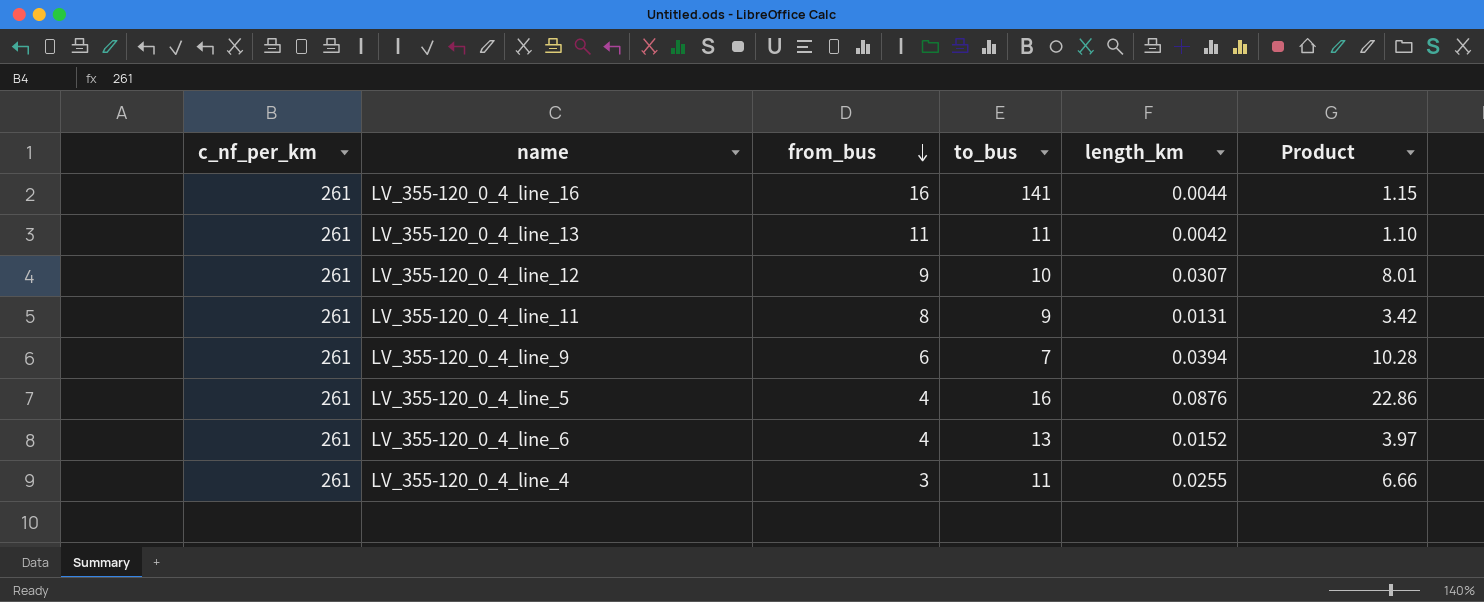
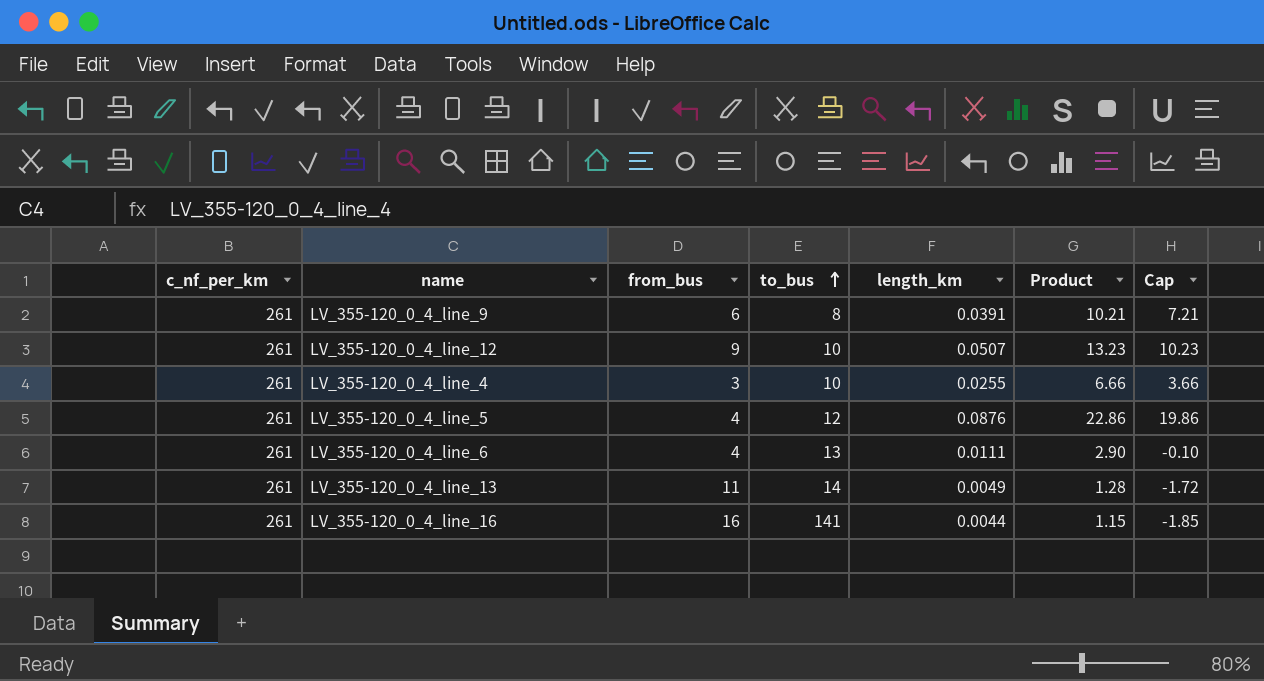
row order: from_bus descending -> to_bus ascending
column Cap | formula: none -> [Product] - 3
row LV_355-120_0_4_line_11: 261 | 8 | 9 | 0.0131 | 3.42 -> none
LV_355-120_0_4_line_9 | to_bus: 7 -> 8
LV_355-120_0_4_line_9 | length_km: 0.0394 -> 0.0391
LV_355-120_0_4_line_9 | Product: 10.28 -> 10.21
LV_355-120_0_4_line_12 | length_km: 0.0307 -> 0.0507
LV_355-120_0_4_line_12 | Product: 8.01 -> 13.23
LV_355-120_0_4_line_4 | to_bus: 11 -> 10
LV_355-120_0_4_line_5 | to_bus: 16 -> 12
LV_355-120_0_4_line_6 | length_km: 0.0152 -> 0.0111
LV_355-120_0_4_line_6 | Product: 3.97 -> 2.90
LV_355-120_0_4_line_13 | to_bus: 11 -> 14
LV_355-120_0_4_line_13 | length_km: 0.0042 -> 0.0049
LV_355-120_0_4_line_13 | Product: 1.10 -> 1.28

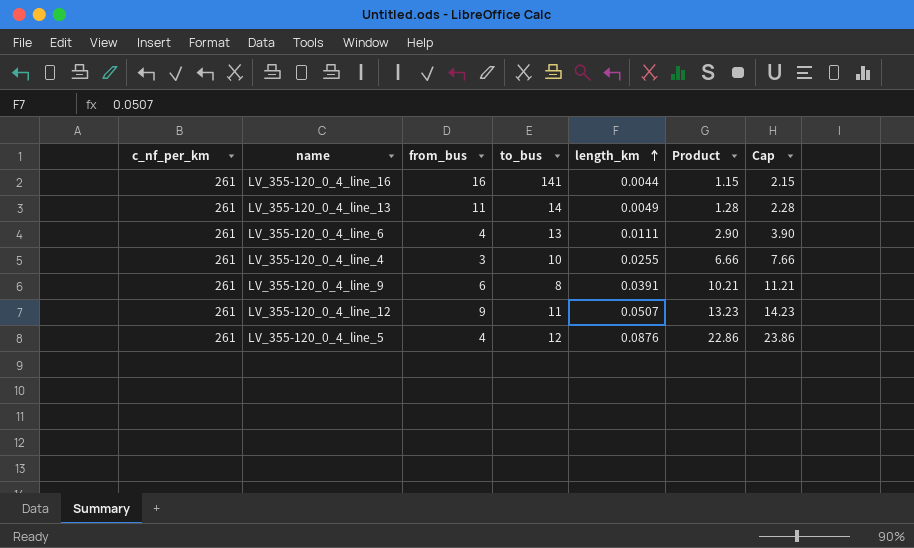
row order: to_bus ascending -> length_km ascending
column Cap | formula: [Product] - 3 -> [Product] + 1
LV_355-120_0_4_line_12 | to_bus: 10 -> 11

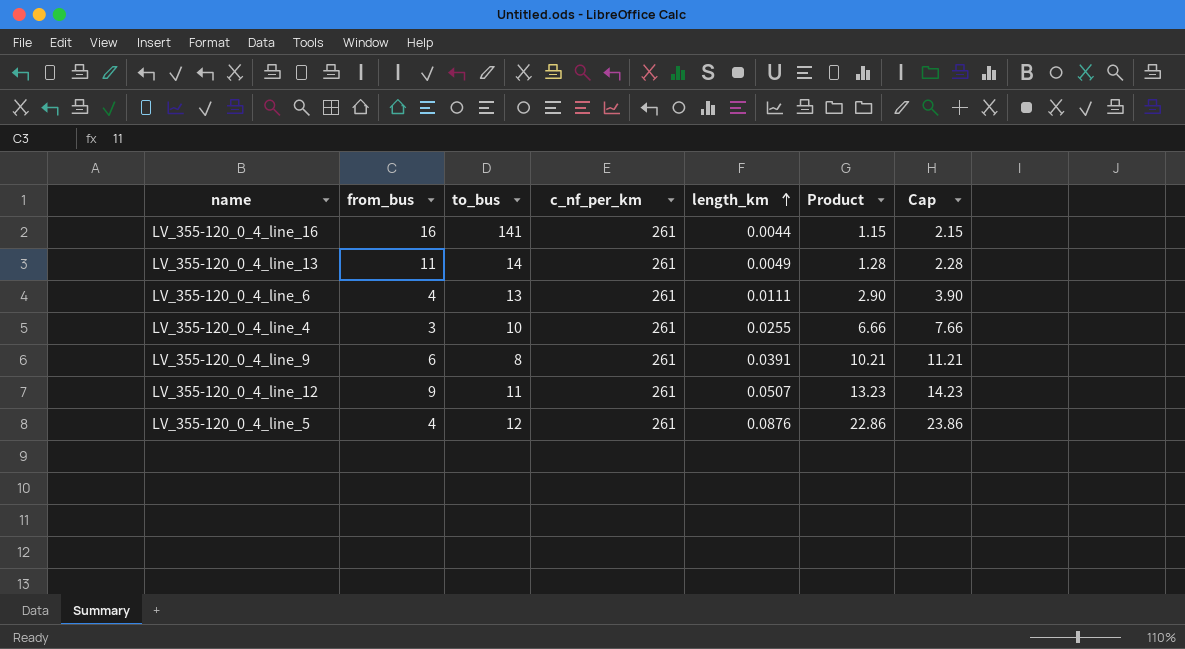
column c_nf_per_km | position: 1 -> 4

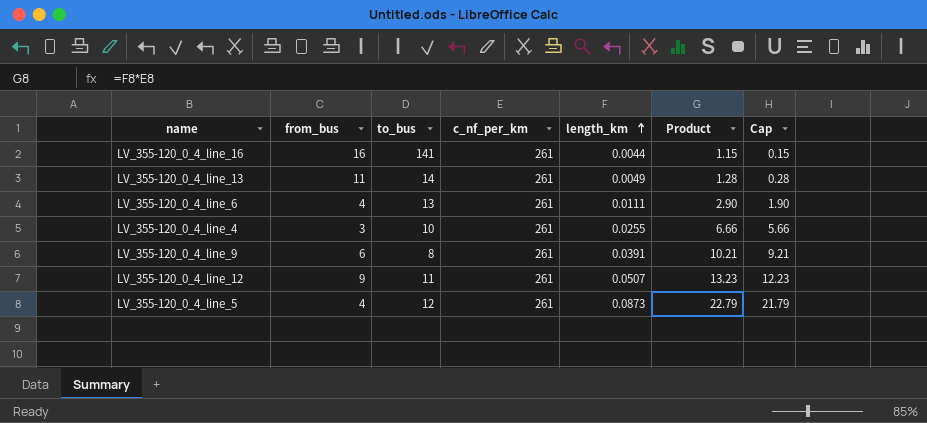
column Cap | formula: [Product] + 1 -> [Product] - 1
LV_355-120_0_4_line_5 | length_km: 0.0876 -> 0.0873
LV_355-120_0_4_line_5 | Product: 22.86 -> 22.79

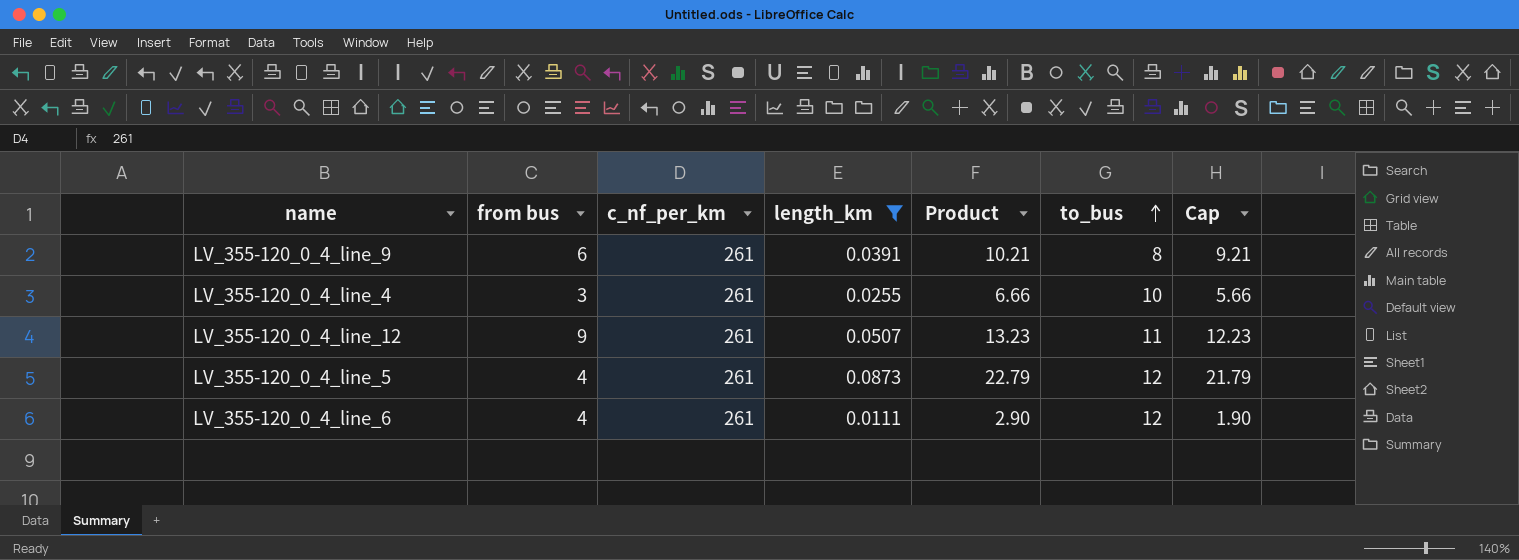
filter: none -> length_km >= 0.0111
row order: length_km ascending -> to_bus ascending
column name: from_bus -> from bus
column to_bus | position: 3 -> 6
LV_355-120_0_4_line_6 | to_bus: 13 -> 12

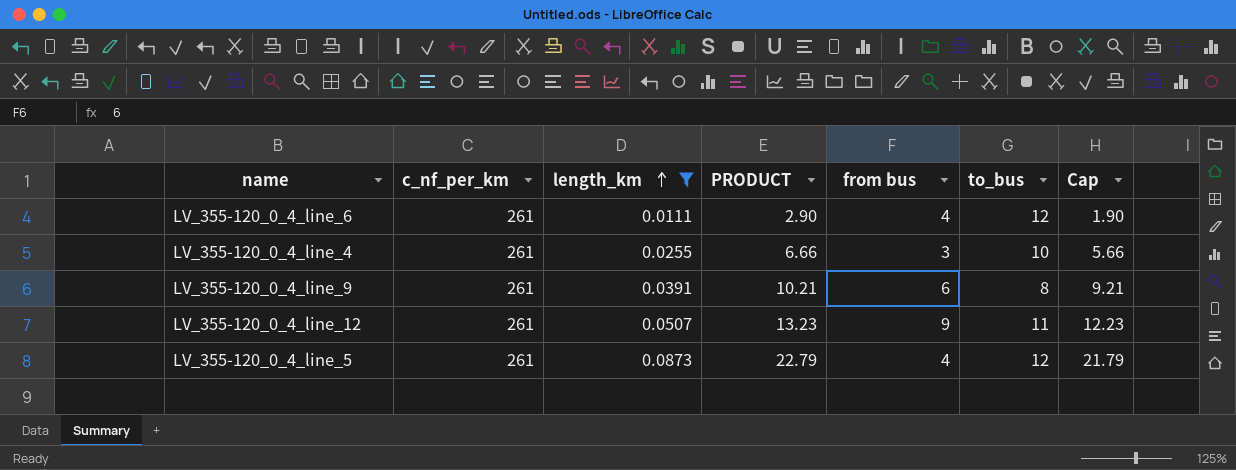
row order: to_bus ascending -> length_km ascending
column name: Product -> PRODUCT
column from bus | position: 2 -> 5

